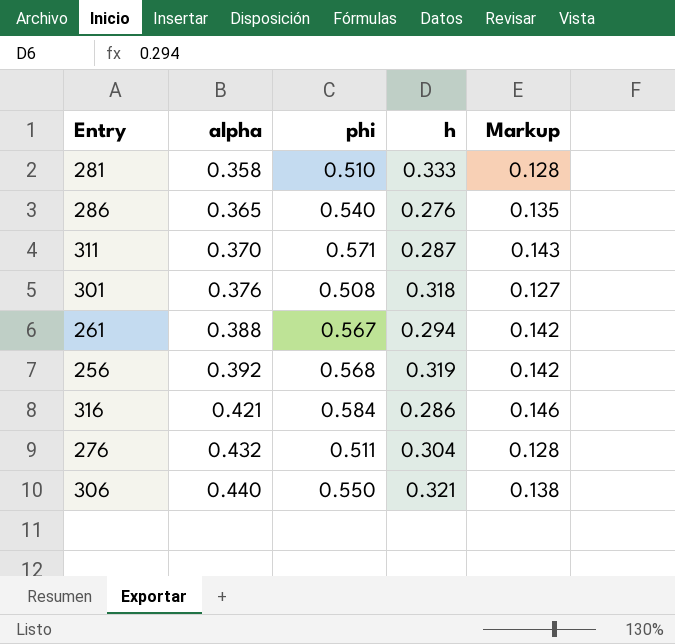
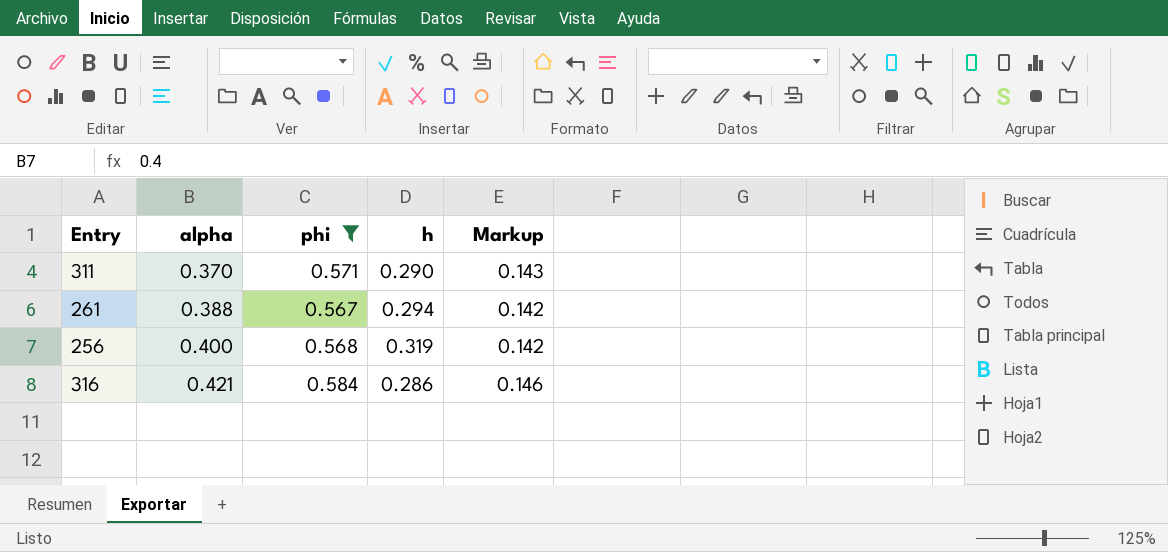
filter: none -> phi >= 0.567
311 | h: 0.287 -> 0.290
256 | alpha: 0.392 -> 0.400

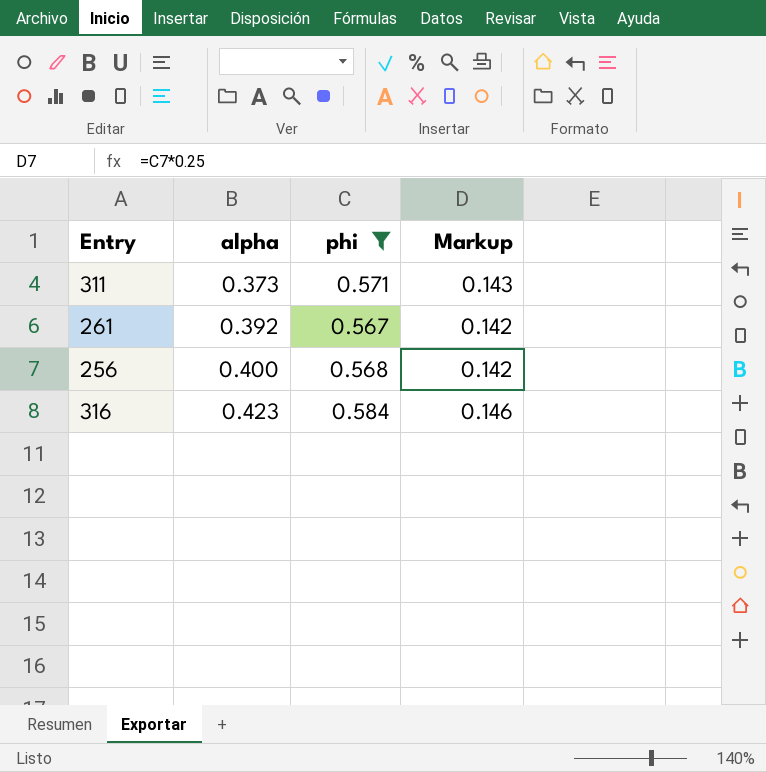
column h | position: 4 -> none
311 | alpha: 0.370 -> 0.373
261 | alpha: 0.388 -> 0.392
316 | alpha: 0.421 -> 0.423

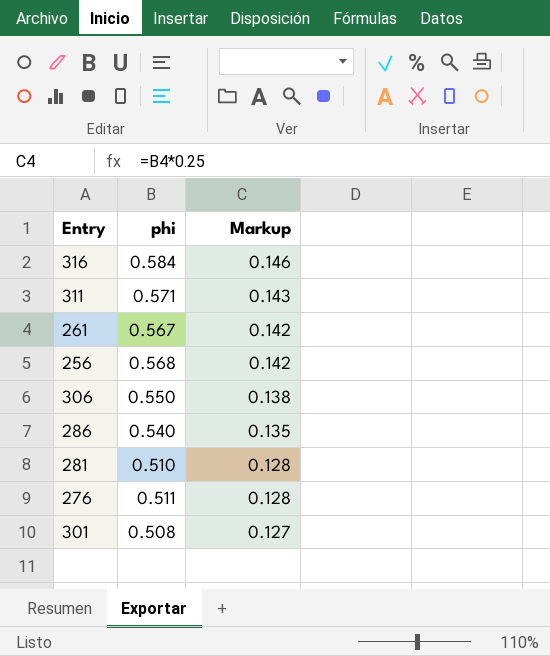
filter: phi >= 0.567 -> none
row order: alpha ascending -> Markup descending
column alpha | position: 2 -> none

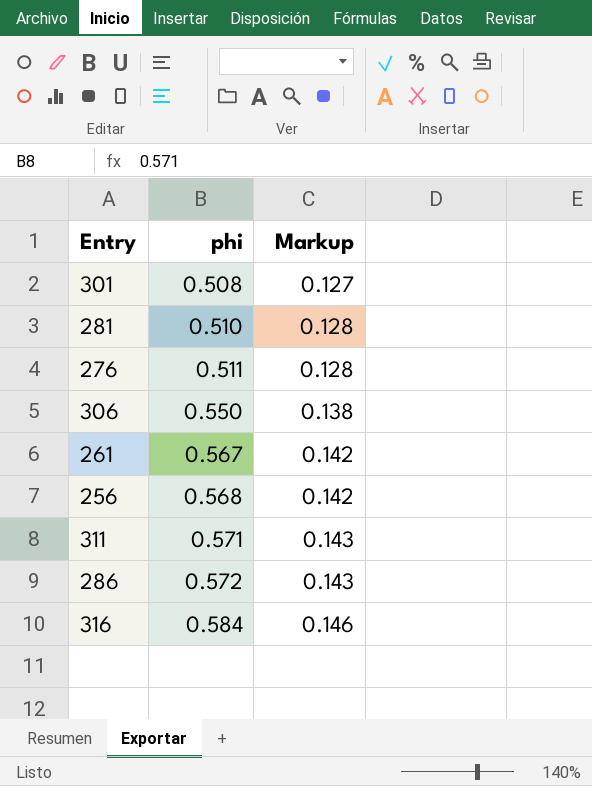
row order: Markup descending -> phi ascending
286 | phi: 0.540 -> 0.572
286 | Markup: 0.135 -> 0.143

